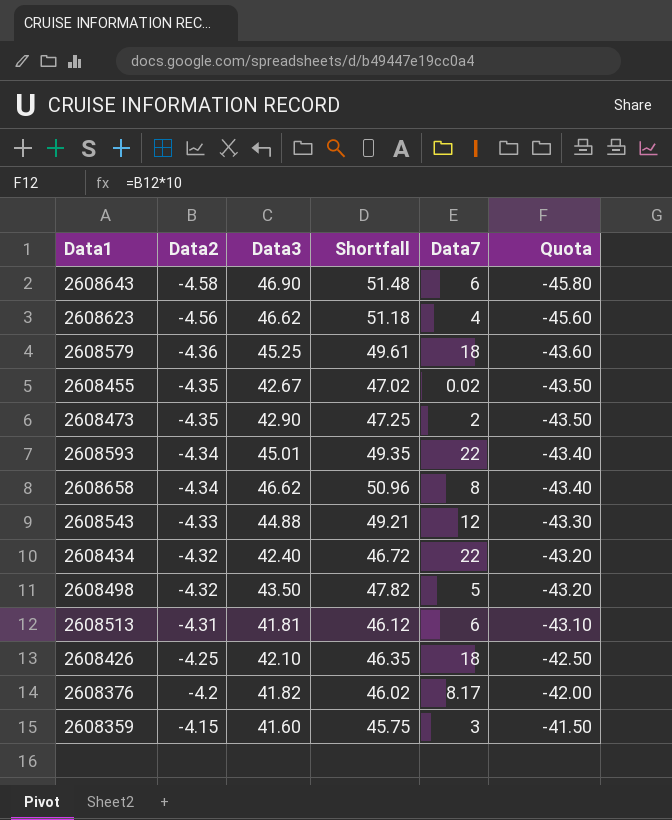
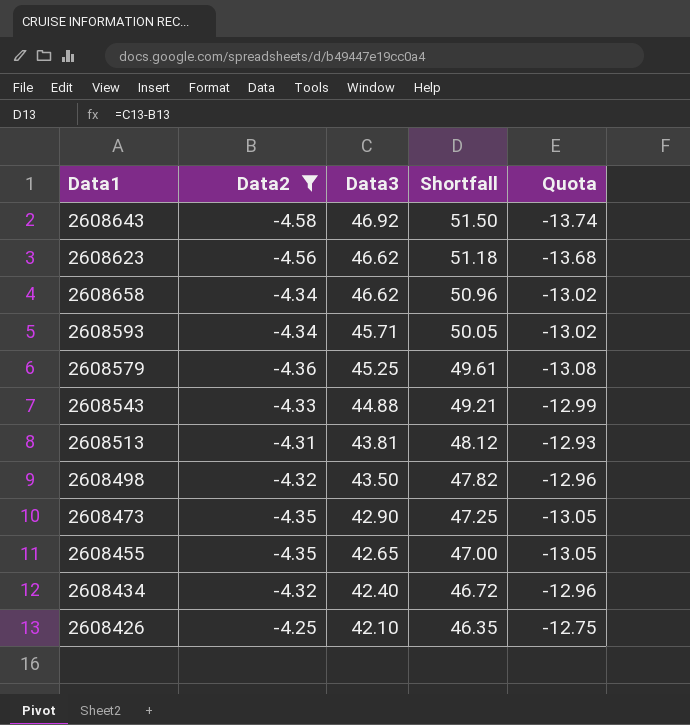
filter: none -> Data2 <= -4.25
row order: Data2 ascending -> Data3 descending
column Data7 | position: 5 -> none
column Quota | formula: [Data2] * 10 -> [Data2] * 3
2608643 | Data3: 46.90 -> 46.92
2608643 | Shortfall: 51.48 -> 51.50
2608593 | Data3: 45.01 -> 45.71
2608593 | Shortfall: 49.35 -> 50.05
2608513 | Data3: 41.81 -> 43.81
2608513 | Shortfall: 46.12 -> 48.12
2608455 | Data3: 42.67 -> 42.65
2608455 | Shortfall: 47.02 -> 47.00

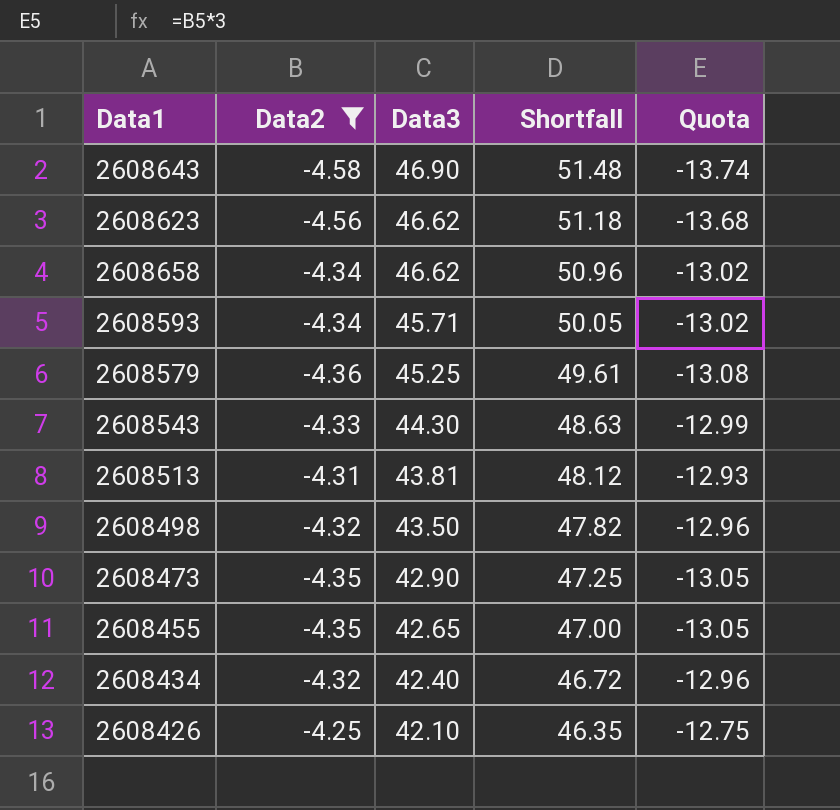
2608643 | Data3: 46.92 -> 46.90
2608643 | Shortfall: 51.50 -> 51.48
2608543 | Data3: 44.88 -> 44.30
2608543 | Shortfall: 49.21 -> 48.63

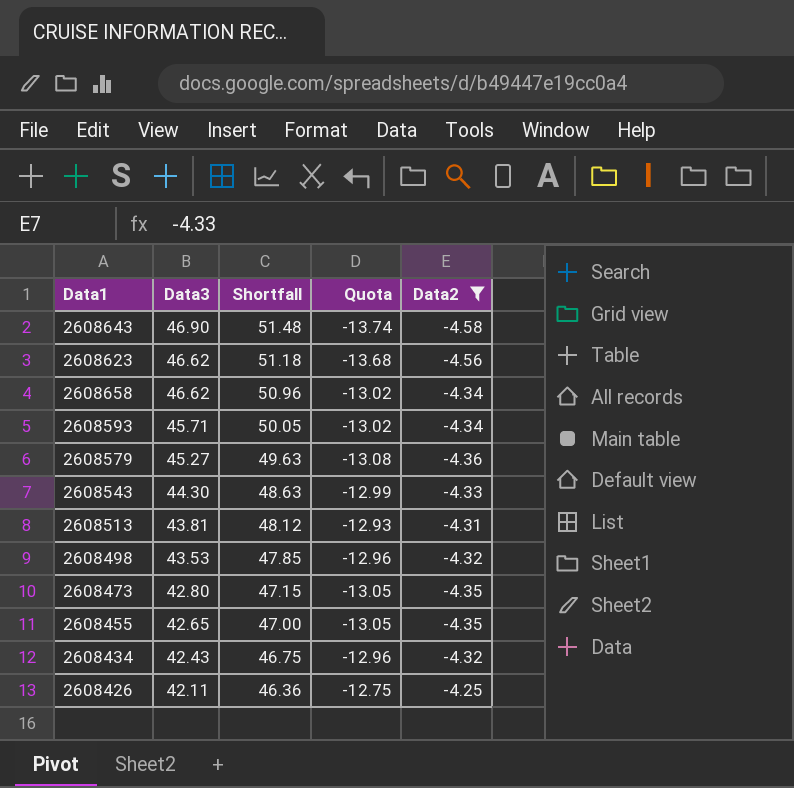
column Data2 | position: 2 -> 5
2608579 | Data3: 45.25 -> 45.27
2608579 | Shortfall: 49.61 -> 49.63
2608498 | Data3: 43.50 -> 43.53
2608498 | Shortfall: 47.82 -> 47.85
2608473 | Data3: 42.90 -> 42.80
2608473 | Shortfall: 47.25 -> 47.15
2608434 | Data3: 42.40 -> 42.43
2608434 | Shortfall: 46.72 -> 46.75
2608426 | Data3: 42.10 -> 42.11
2608426 | Shortfall: 46.35 -> 46.36

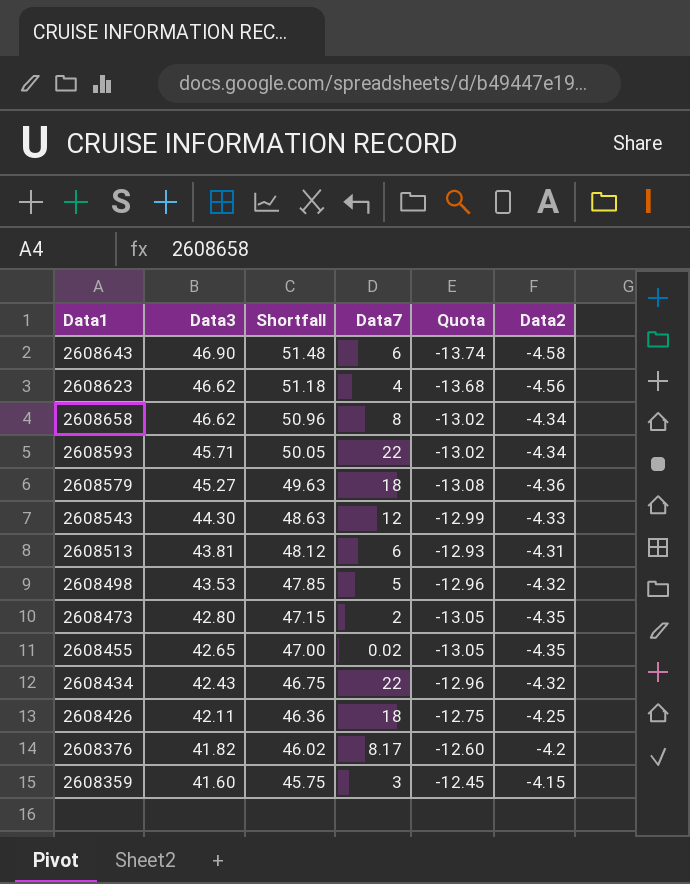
filter: Data2 <= -4.25 -> none
column Data7 | position: none -> 4

